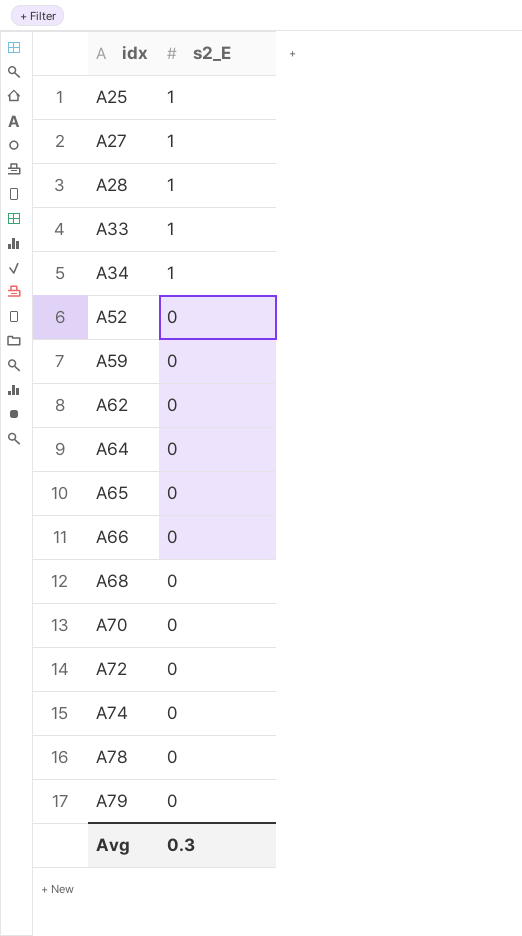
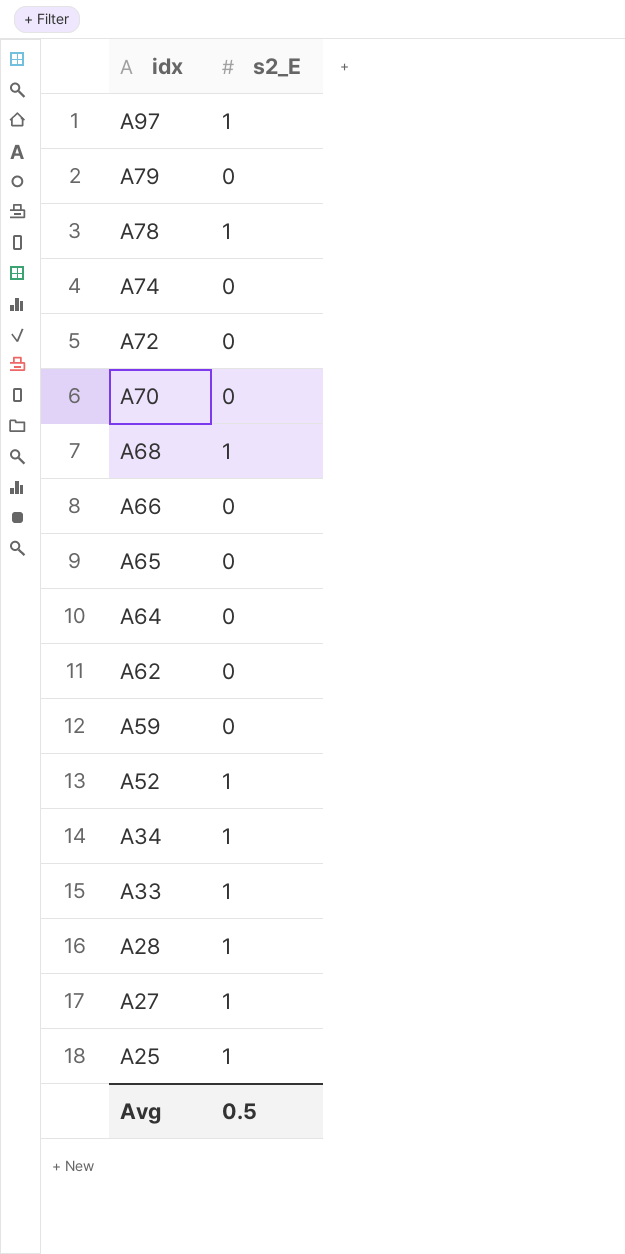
row order: idx ascending -> idx descending
row A97: none -> 1
A78 | s2_E: 0 -> 1
A68 | s2_E: 0 -> 1
A52 | s2_E: 0 -> 1
Avg | s2_E: 0.3 -> 0.5

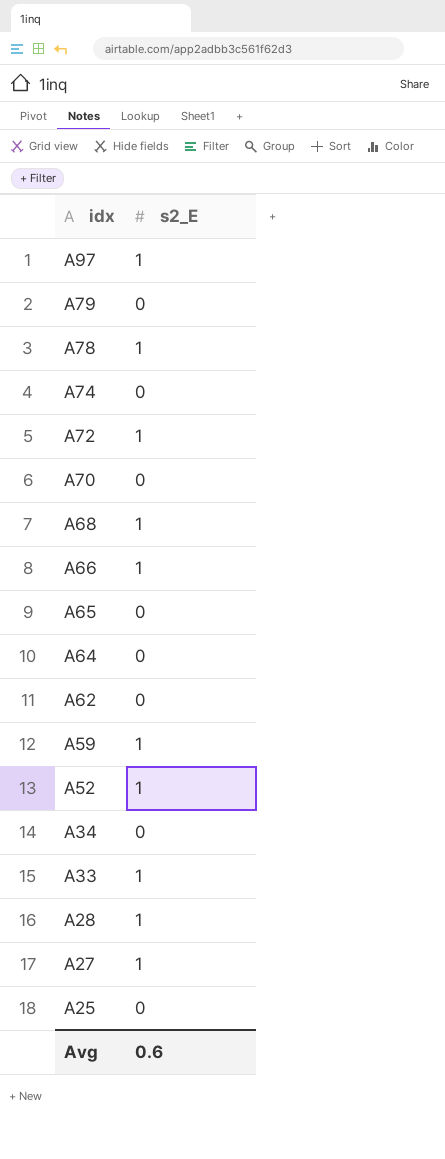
A72 | s2_E: 0 -> 1
A66 | s2_E: 0 -> 1
A59 | s2_E: 0 -> 1
A34 | s2_E: 1 -> 0
A25 | s2_E: 1 -> 0
Avg | s2_E: 0.5 -> 0.6

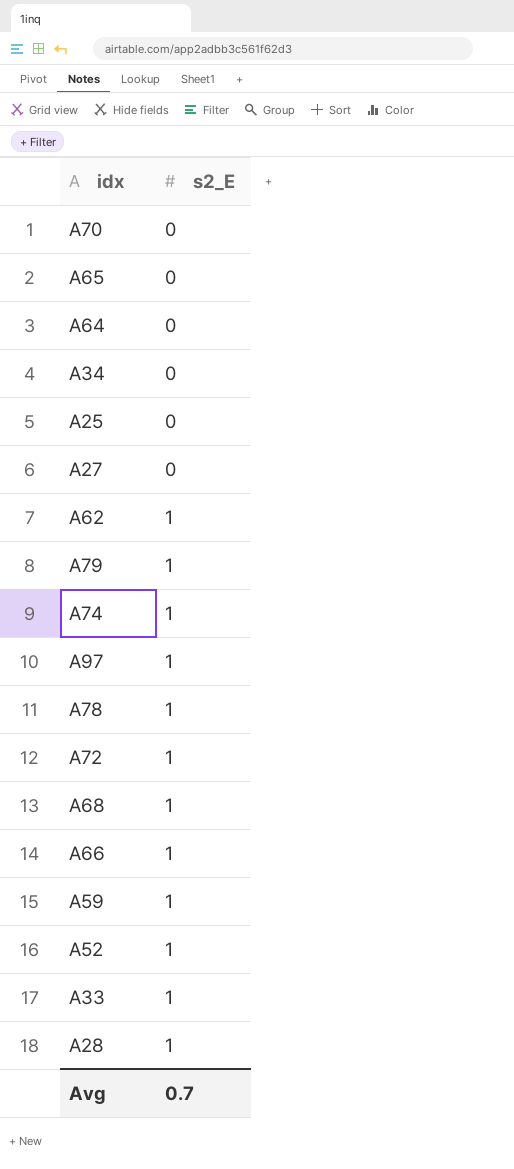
row order: idx descending -> s2_E ascending
A27 | s2_E: 1 -> 0
A62 | s2_E: 0 -> 1
A79 | s2_E: 0 -> 1
A74 | s2_E: 0 -> 1
Avg | s2_E: 0.6 -> 0.7

